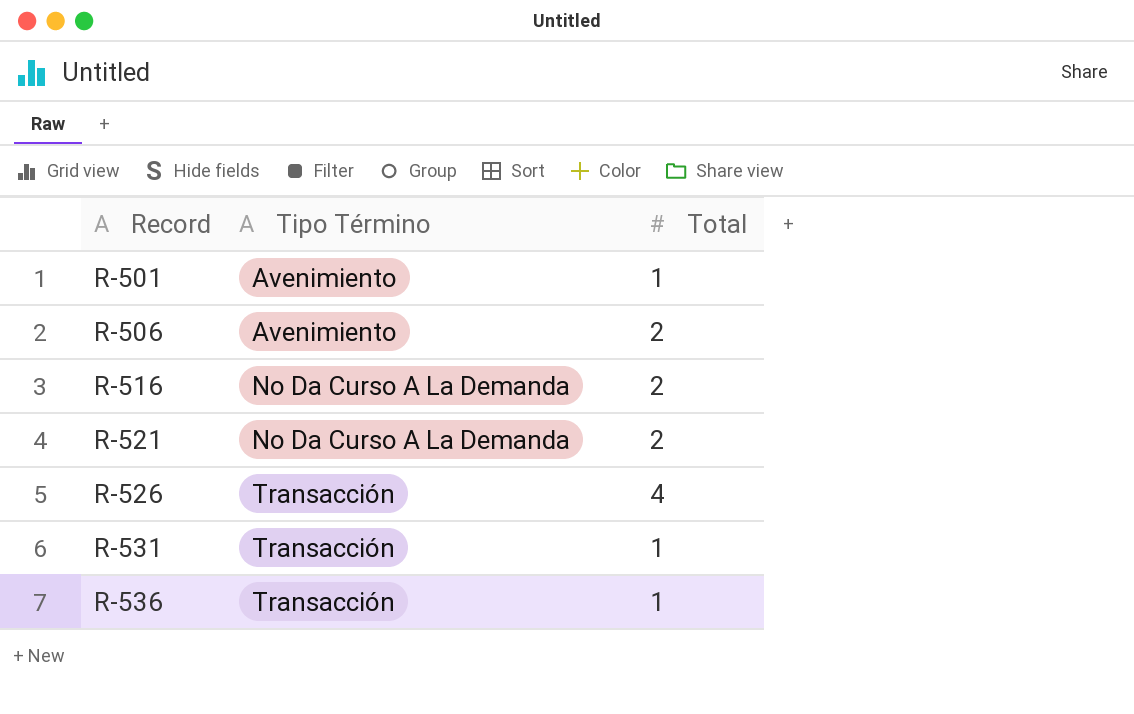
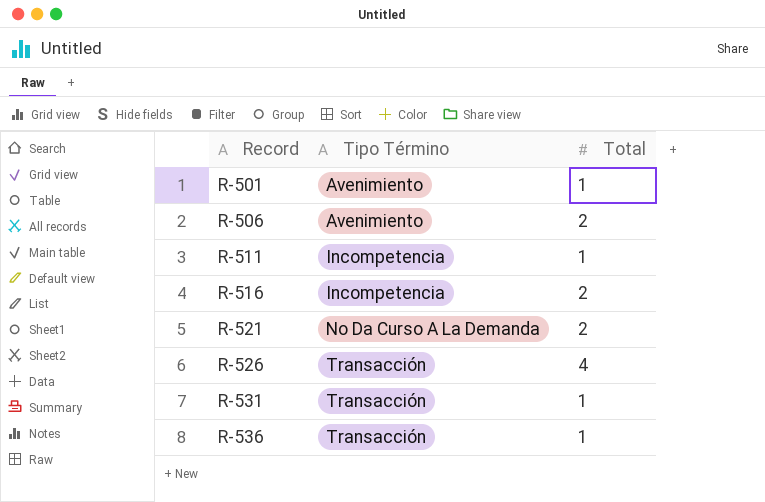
row R-511: none -> Incompetencia | 1
R-516 | Tipo Término: No Da Curso A La Demanda -> Incompetencia

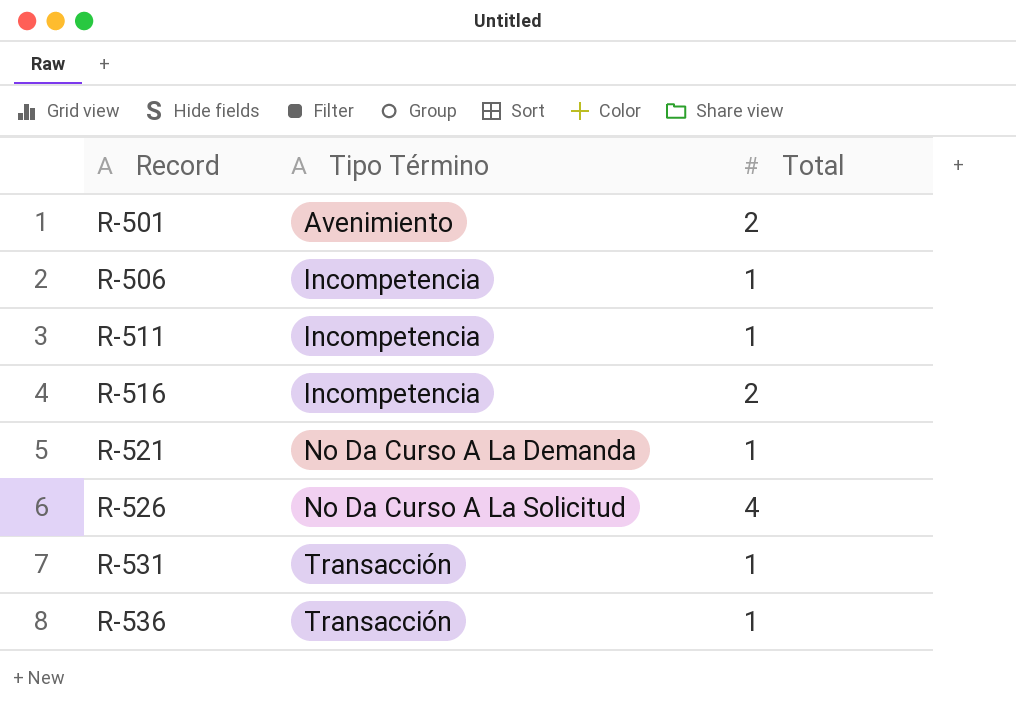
R-501 | Total: 1 -> 2
R-506 | Tipo Término: Avenimiento -> Incompetencia
R-506 | Total: 2 -> 1
R-521 | Total: 2 -> 1
R-526 | Tipo Término: Transacción -> No Da Curso A La Solicitud

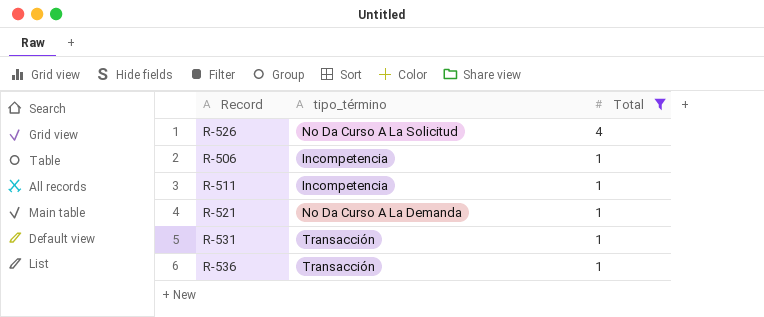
filter: none -> Total != 2
row order: Record ascending -> Total descending
column name: Tipo Término -> tipo_término

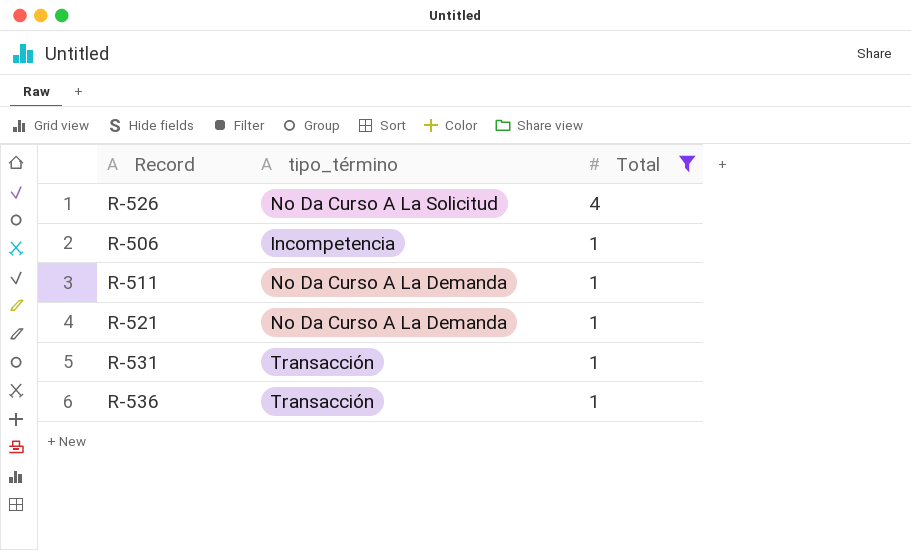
R-511 | tipo_término: Incompetencia -> No Da Curso A La Demanda

